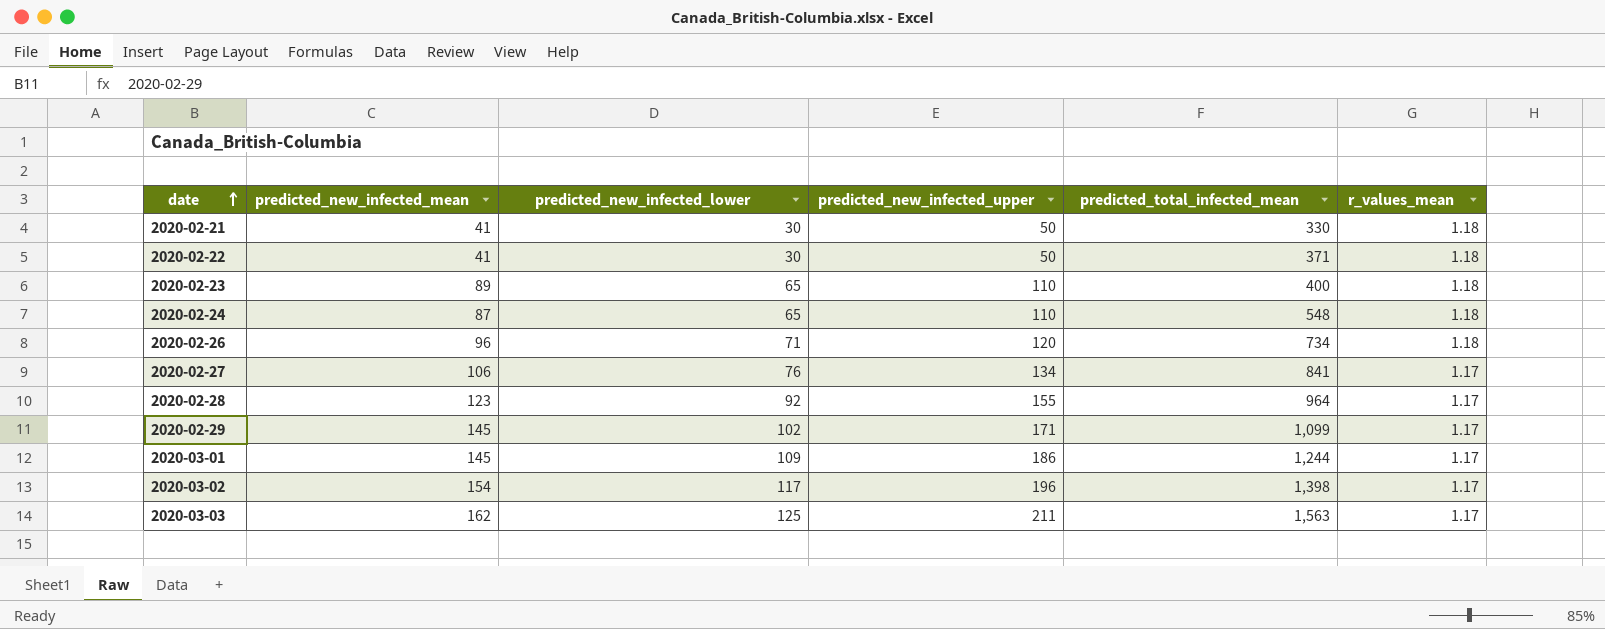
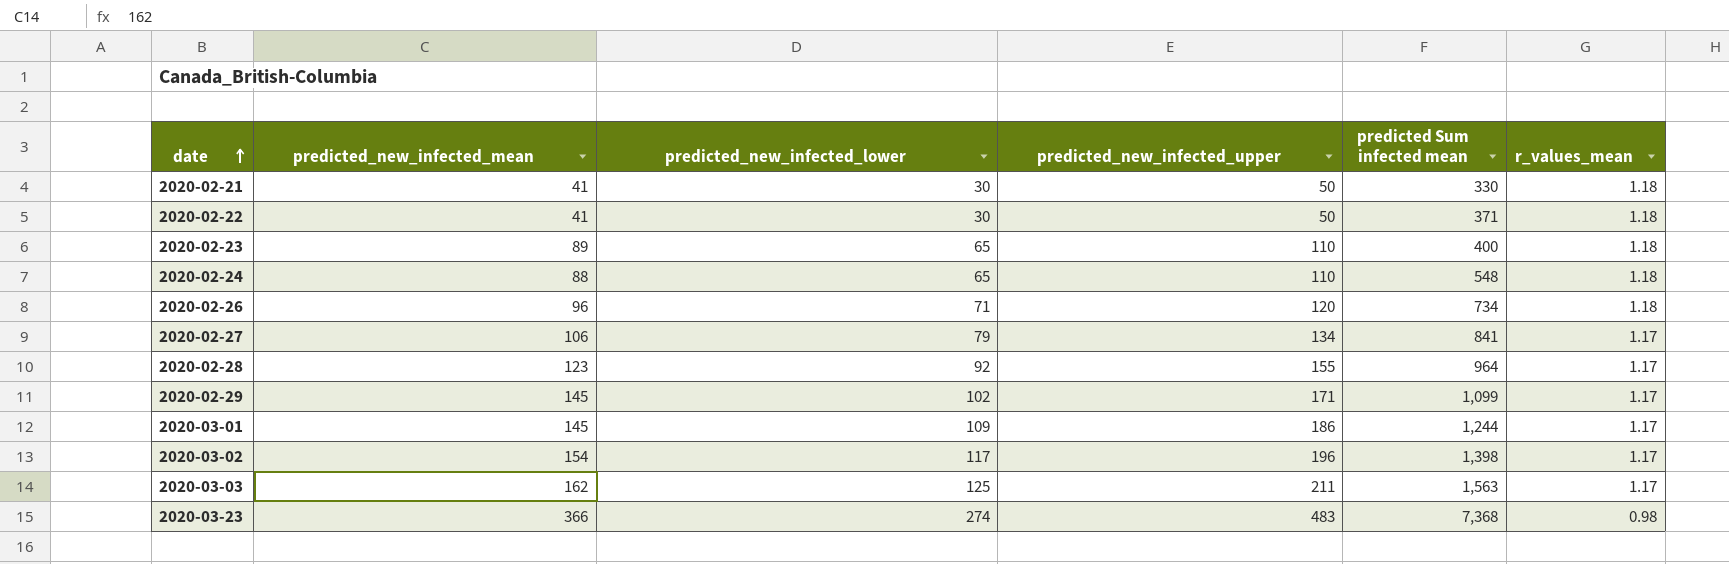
column name: predicted_total_infected_mean -> predicted Sum infected mean
2020-02-24 | predicted_new_infected_mean: 87 -> 88
2020-02-27 | predicted_new_infected_lower: 76 -> 79
row 2020-03-23: none -> 366 | 274 | 483 | 7,368 | 0.98

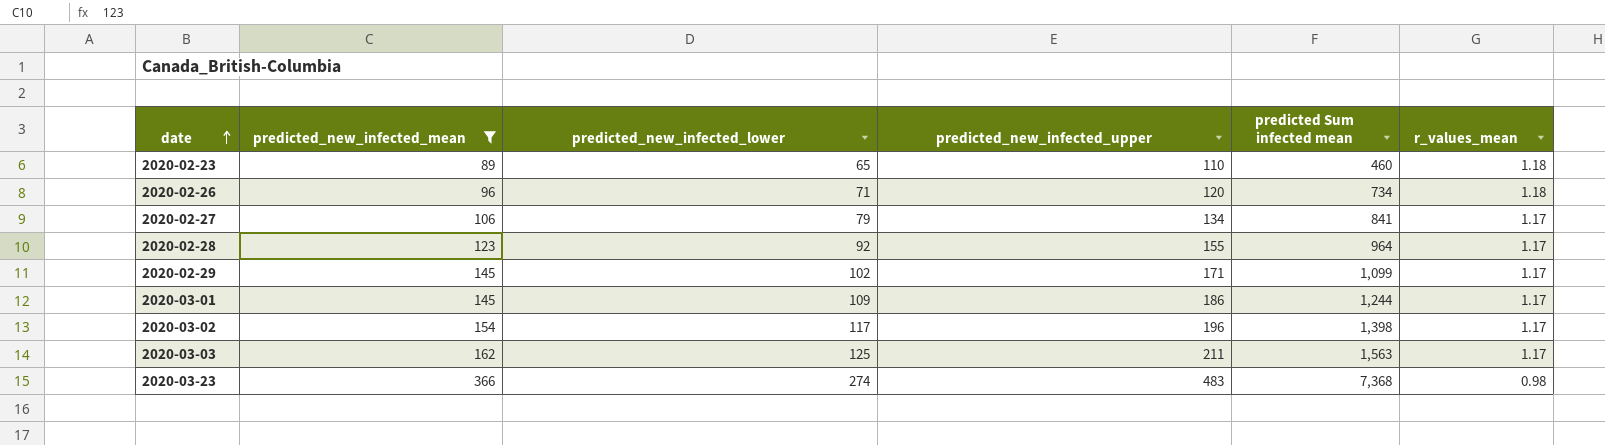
filter: none -> predicted_new_infected_mean >= 89
2020-02-23 | predicted Sum infected mean: 400 -> 460

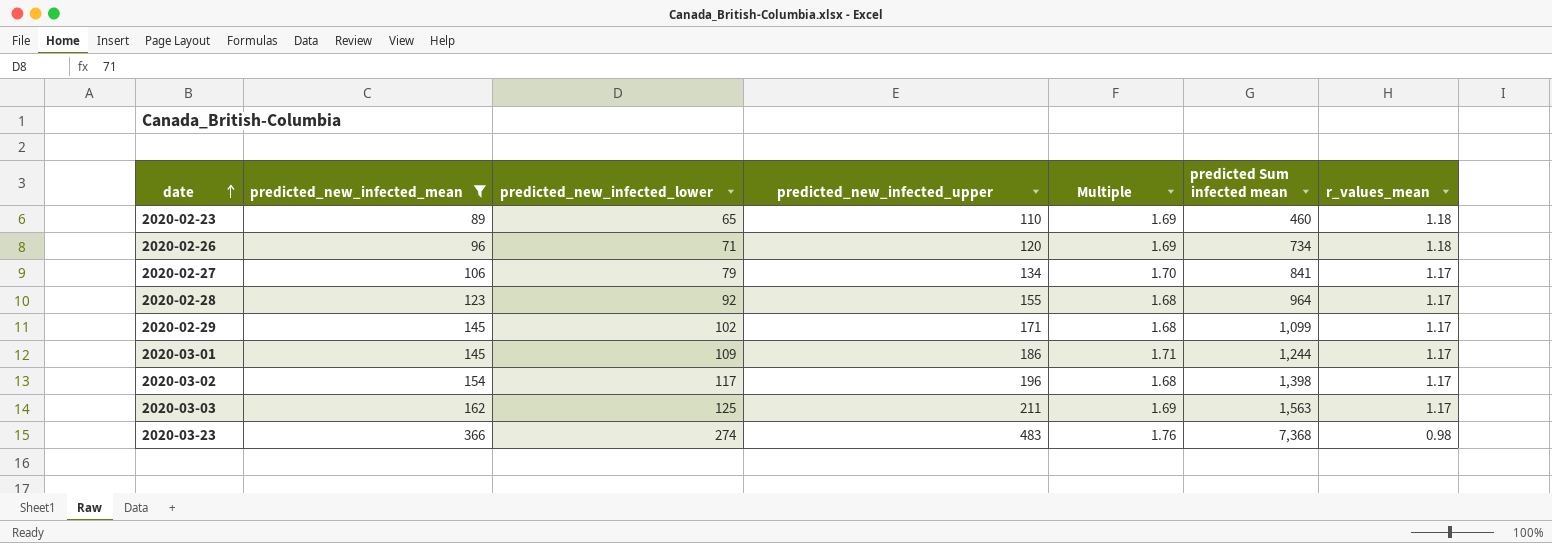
column Multiple | formula: none -> [predicted_new_infected_upper] / [predicted_new_infected_lower]

